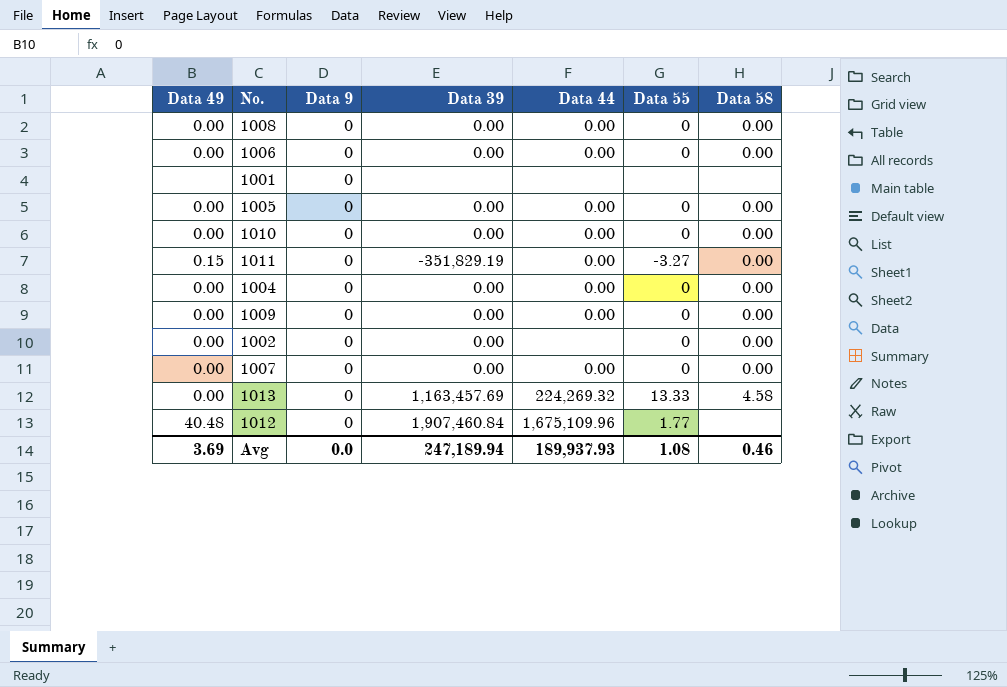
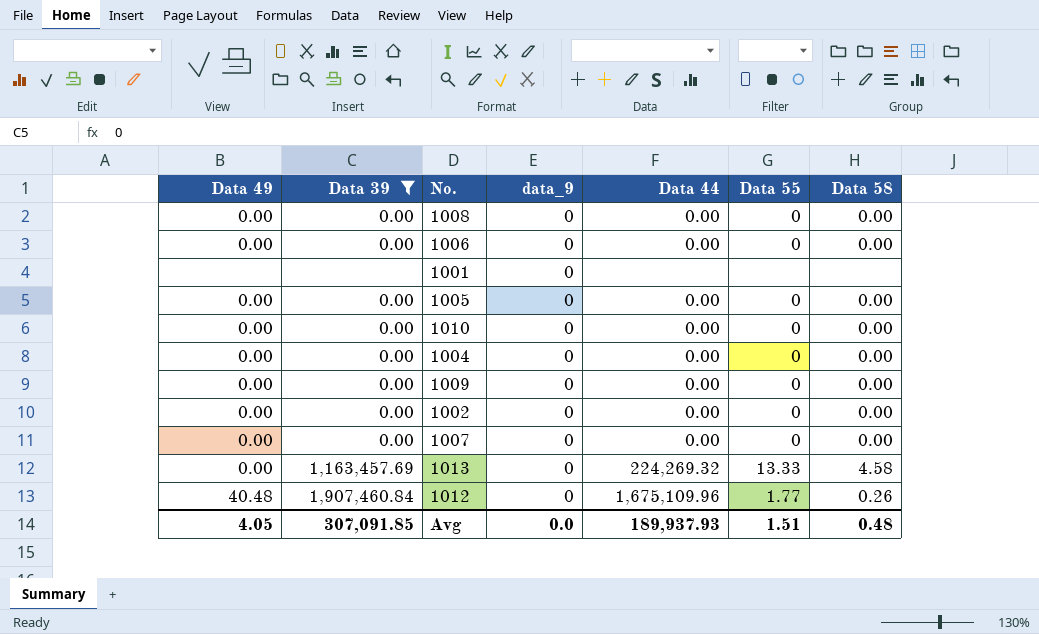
filter: none -> Data 39 != -351,829.19
column Data 39 | position: 4 -> 2
column name: Data 9 -> data_9
1002 | Data 44: none -> 0.00
1012 | Data 58: none -> 0.26
Avg | Data 49: 3.69 -> 4.05
Avg | Data 39: 247,189.94 -> 307,091.85
Avg | Data 55: 1.08 -> 1.51
Avg | Data 58: 0.46 -> 0.48

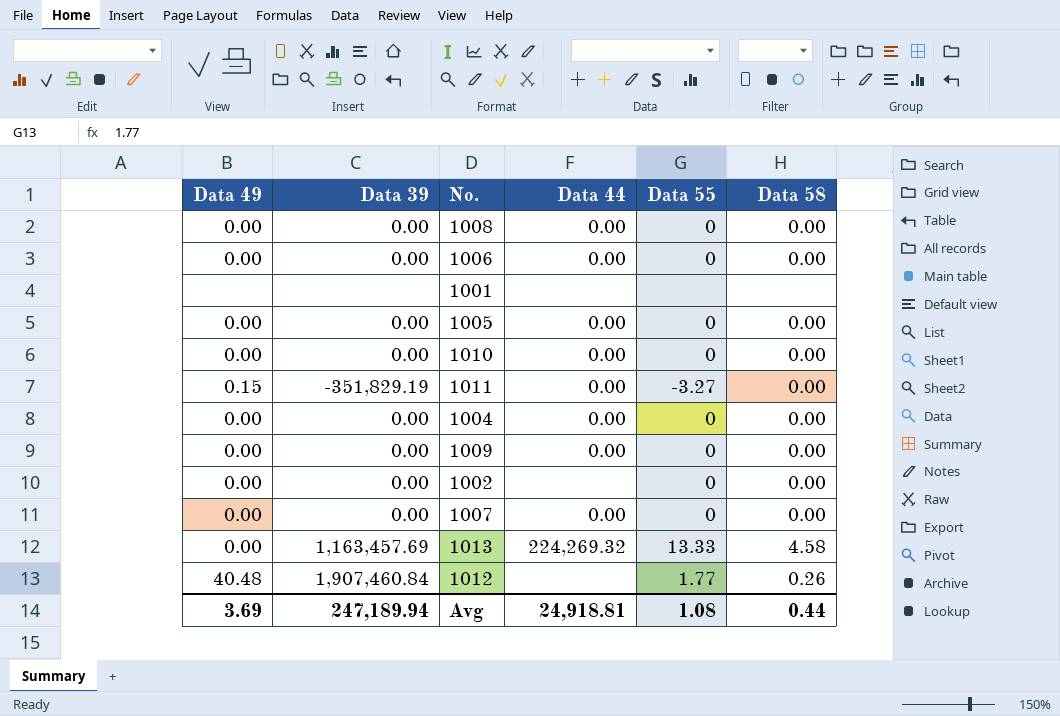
filter: Data 39 != -351,829.19 -> none
column data_9 | position: 4 -> none
1002 | Data 44: 0.00 -> none
1012 | Data 44: 1,675,109.96 -> none
Avg | Data 49: 4.05 -> 3.69
Avg | Data 39: 307,091.85 -> 247,189.94
Avg | Data 44: 189,937.93 -> 24,918.81
Avg | Data 55: 1.51 -> 1.08
Avg | Data 58: 0.48 -> 0.44

